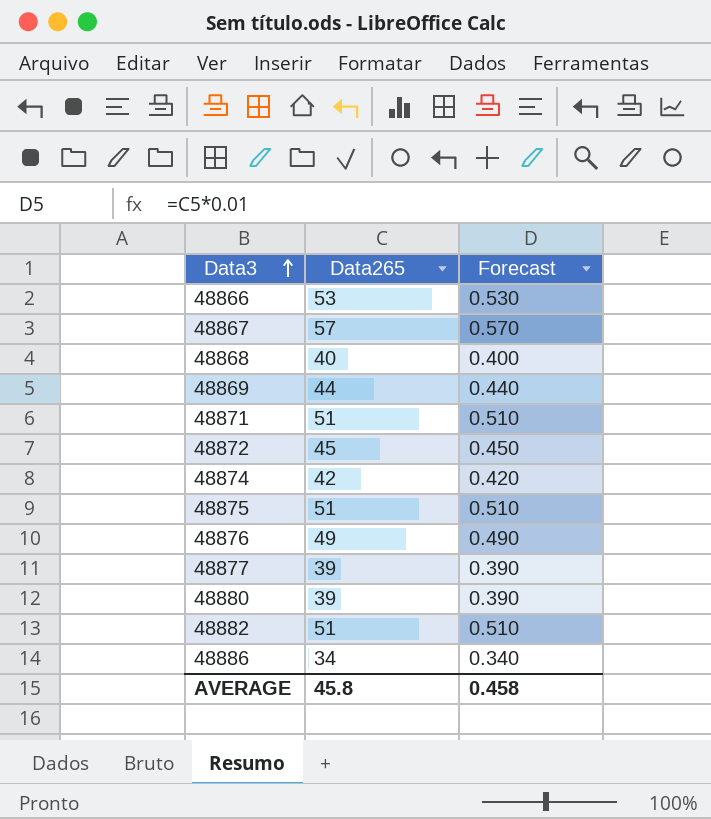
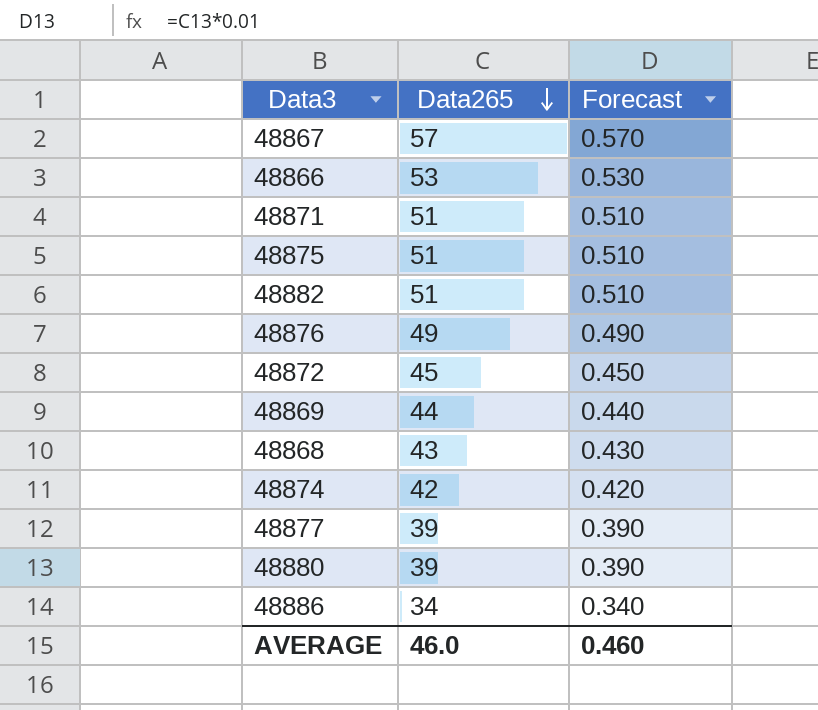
row order: Data3 ascending -> Data265 descending
48868 | Data265: 40 -> 43
48868 | Forecast: 0.400 -> 0.430
AVERAGE | Data265: 45.8 -> 46.0
AVERAGE | Forecast: 0.458 -> 0.460

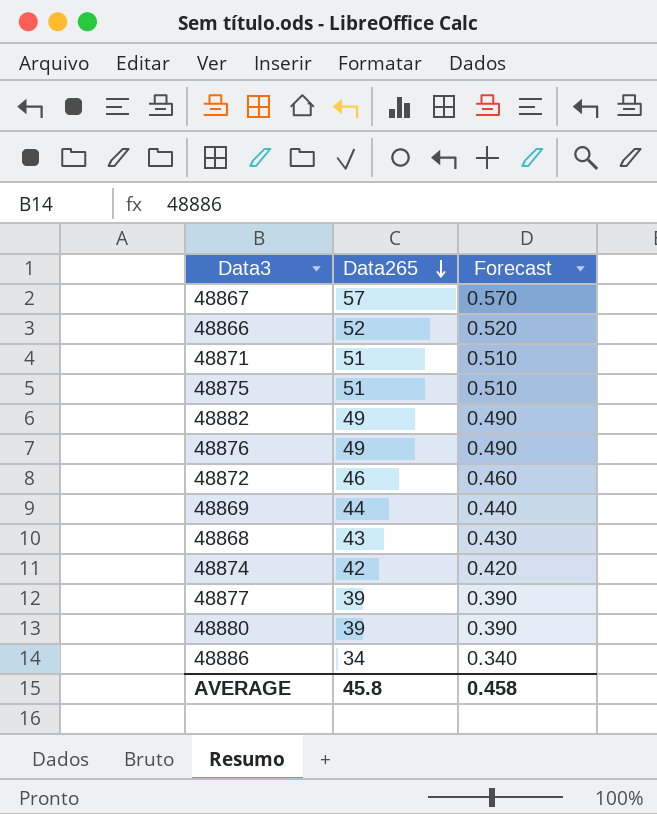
48866 | Data265: 53 -> 52
48866 | Forecast: 0.530 -> 0.520
48882 | Data265: 51 -> 49
48882 | Forecast: 0.510 -> 0.490
48872 | Data265: 45 -> 46
48872 | Forecast: 0.450 -> 0.460
AVERAGE | Data265: 46.0 -> 45.8
AVERAGE | Forecast: 0.460 -> 0.458

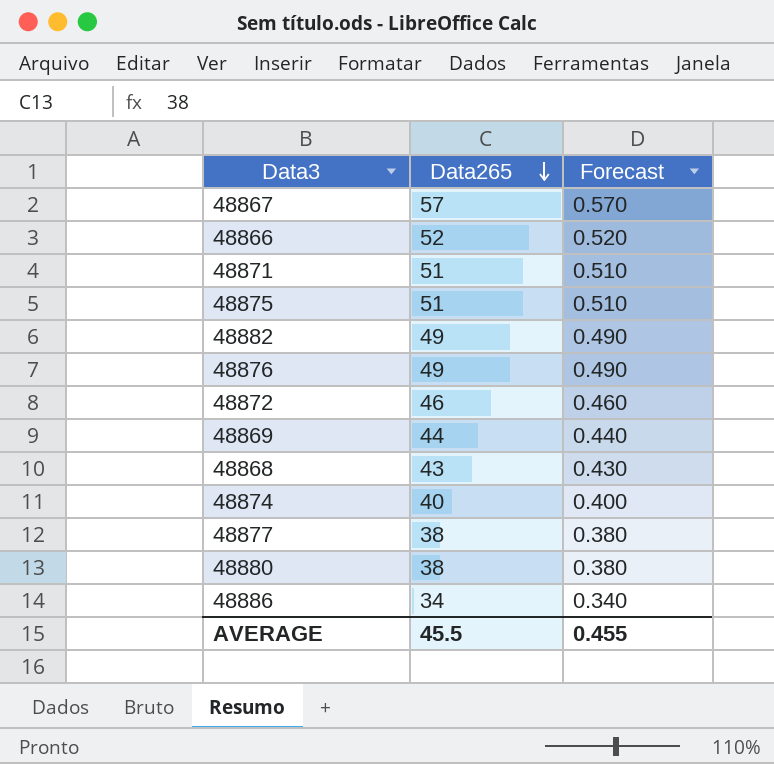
48874 | Data265: 42 -> 40
48874 | Forecast: 0.420 -> 0.400
48877 | Data265: 39 -> 38
48877 | Forecast: 0.390 -> 0.380
48880 | Data265: 39 -> 38
48880 | Forecast: 0.390 -> 0.380
AVERAGE | Data265: 45.8 -> 45.5
AVERAGE | Forecast: 0.458 -> 0.455

